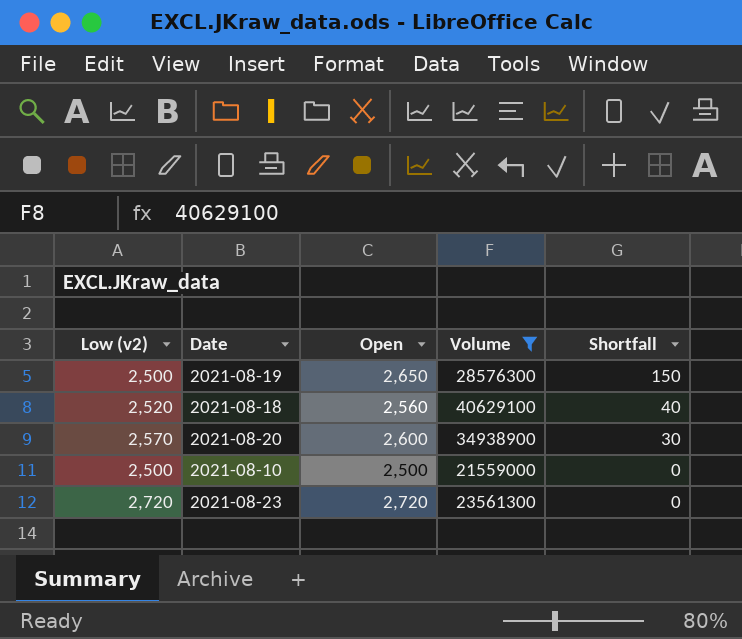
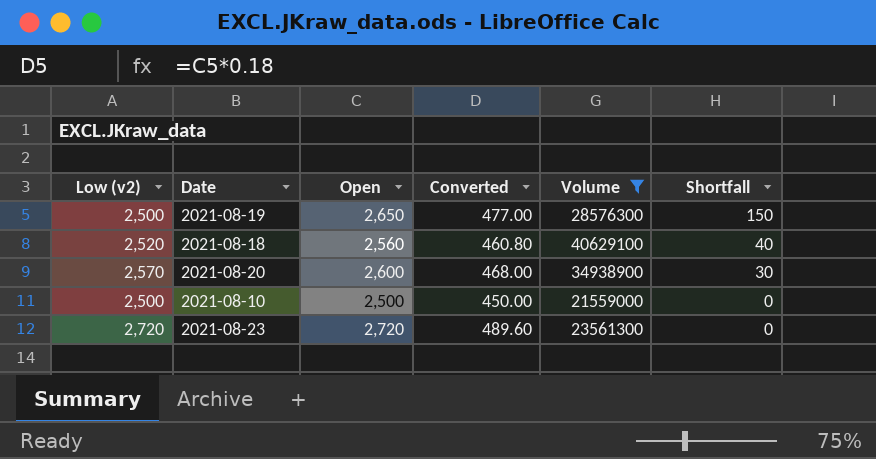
column Converted | formula: none -> [Open] * 0.18

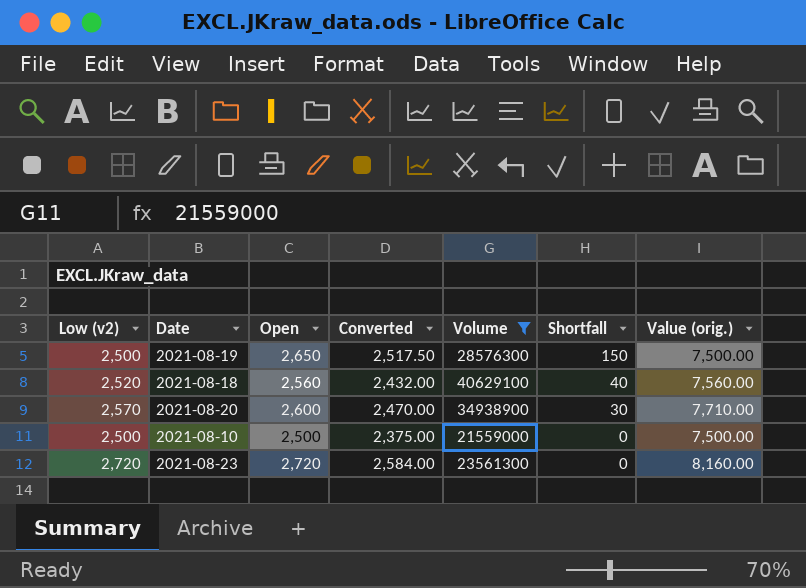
column Converted | formula: [Open] * 0.18 -> [Open] * 0.95
column Value (orig.) | formula: none -> [Low (v2)] * 3

